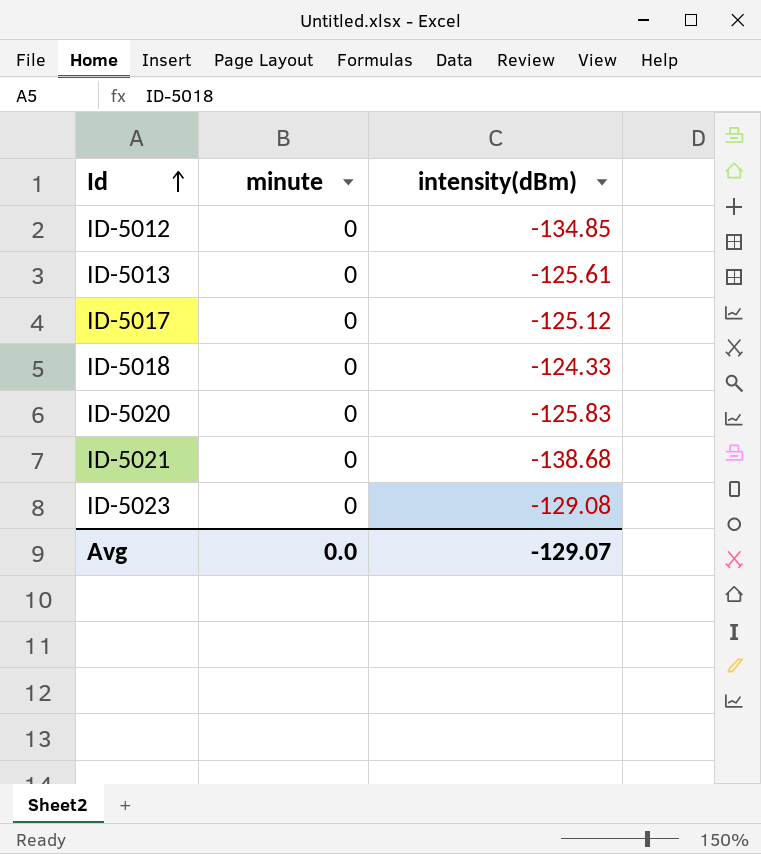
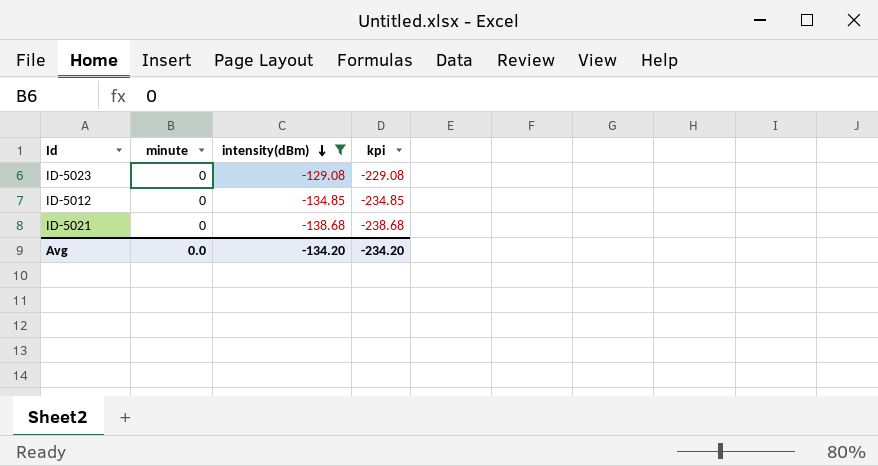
filter: none -> intensity(dBm) <= -129.08
row order: Id ascending -> intensity(dBm) descending
column kpi | formula: none -> [intensity(dBm)] - 100
Avg | intensity(dBm): -129.07 -> -134.20

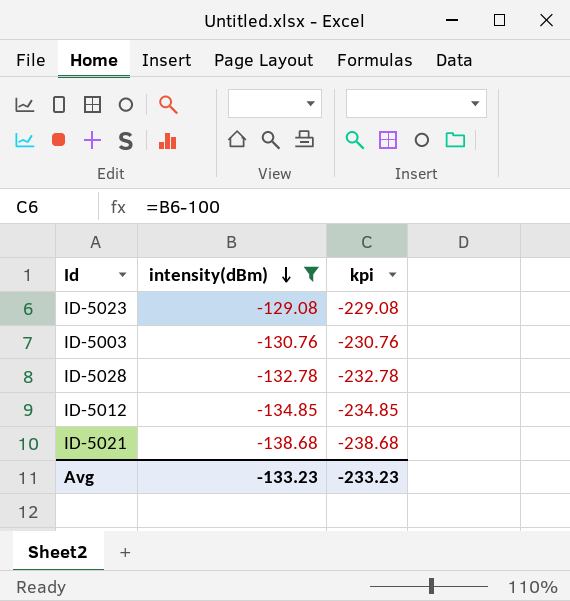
column minute | position: 2 -> none
row ID-5003: none -> -130.76 | -230.76
row ID-5028: none -> -132.78 | -232.78
Avg | intensity(dBm): -134.20 -> -133.23
Avg | kpi: -234.20 -> -233.23

